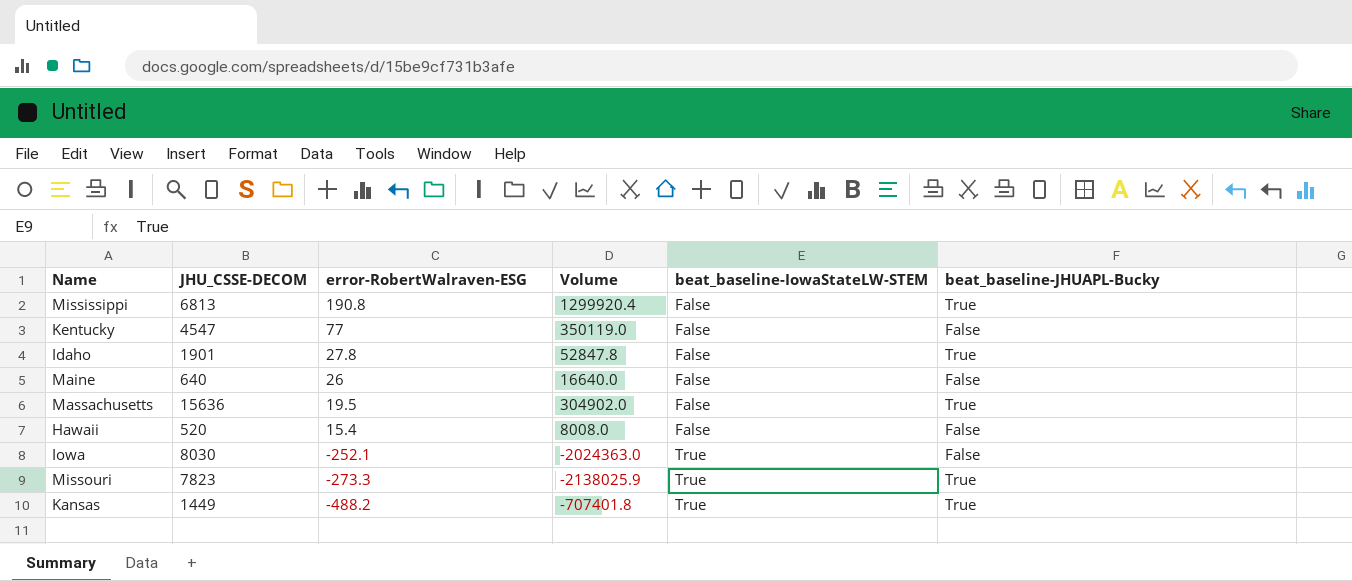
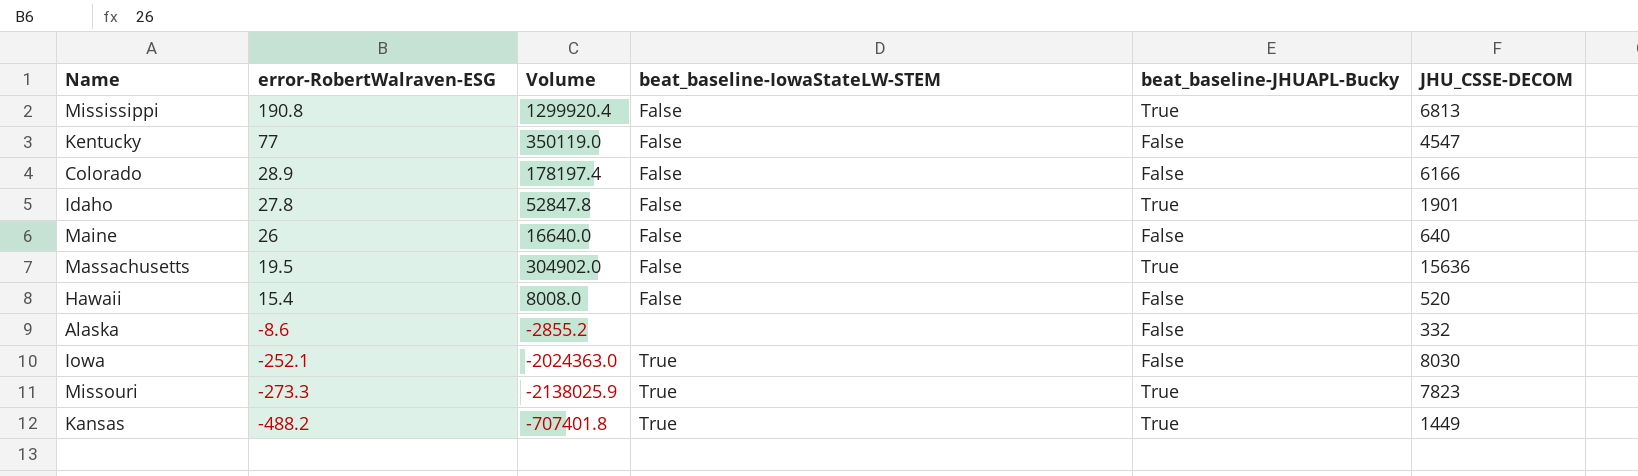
column JHU_CSSE-DECOM | position: 2 -> 6
row Colorado: none -> 28.9 | 178197.4 | False | False | 6166
row Alaska: none -> -8.6 | -2855.2 | none | False | 332

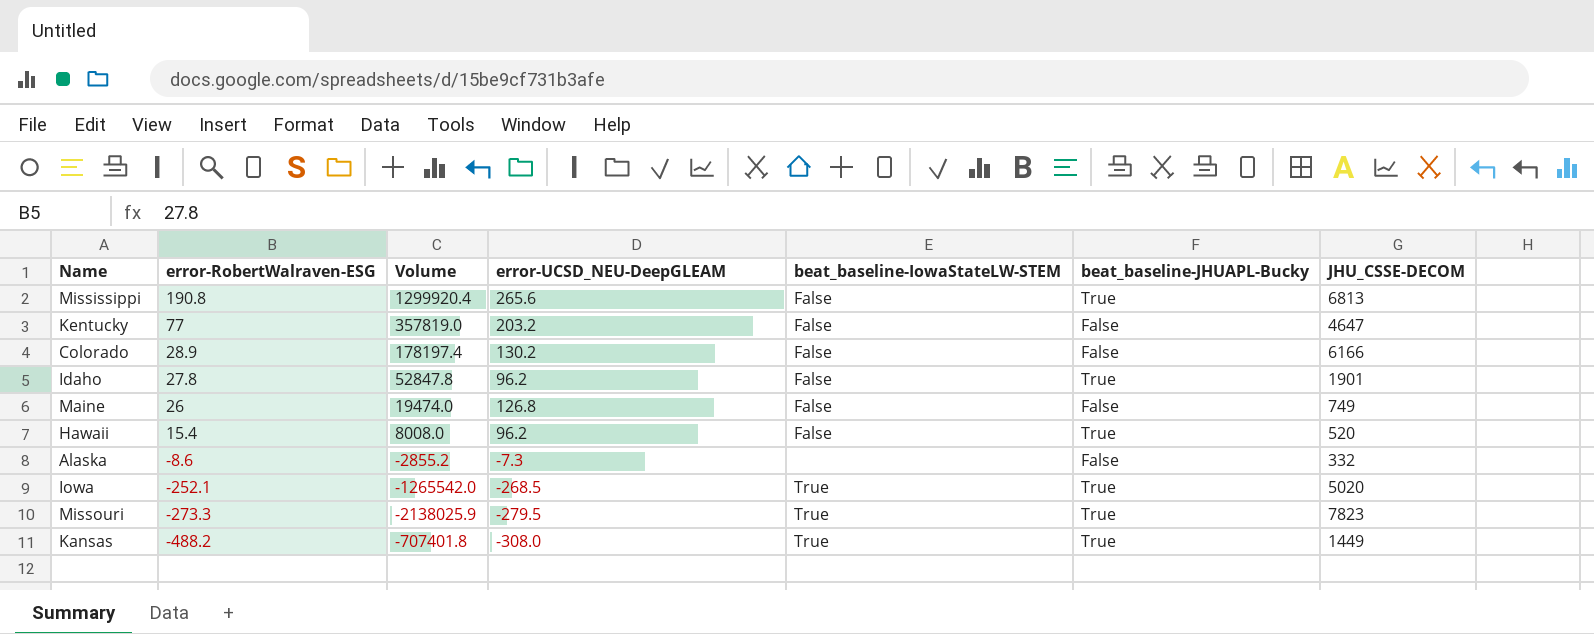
column error-UCSD_NEU-DeepGLEAM | position: none -> 4
row Massachusetts: 19.5 | 304902.0 | False | True | 15636 -> none
Kentucky | Volume: 350119.0 -> 357819.0
Kentucky | JHU_CSSE-DECOM: 4547 -> 4647
Maine | Volume: 16640.0 -> 19474.0
Maine | JHU_CSSE-DECOM: 640 -> 749
Hawaii | beat_baseline-JHUAPL-Bucky: False -> True
Iowa | Volume: -2024363.0 -> -1265542.0
Iowa | beat_baseline-JHUAPL-Bucky: False -> True
Iowa | JHU_CSSE-DECOM: 8030 -> 5020

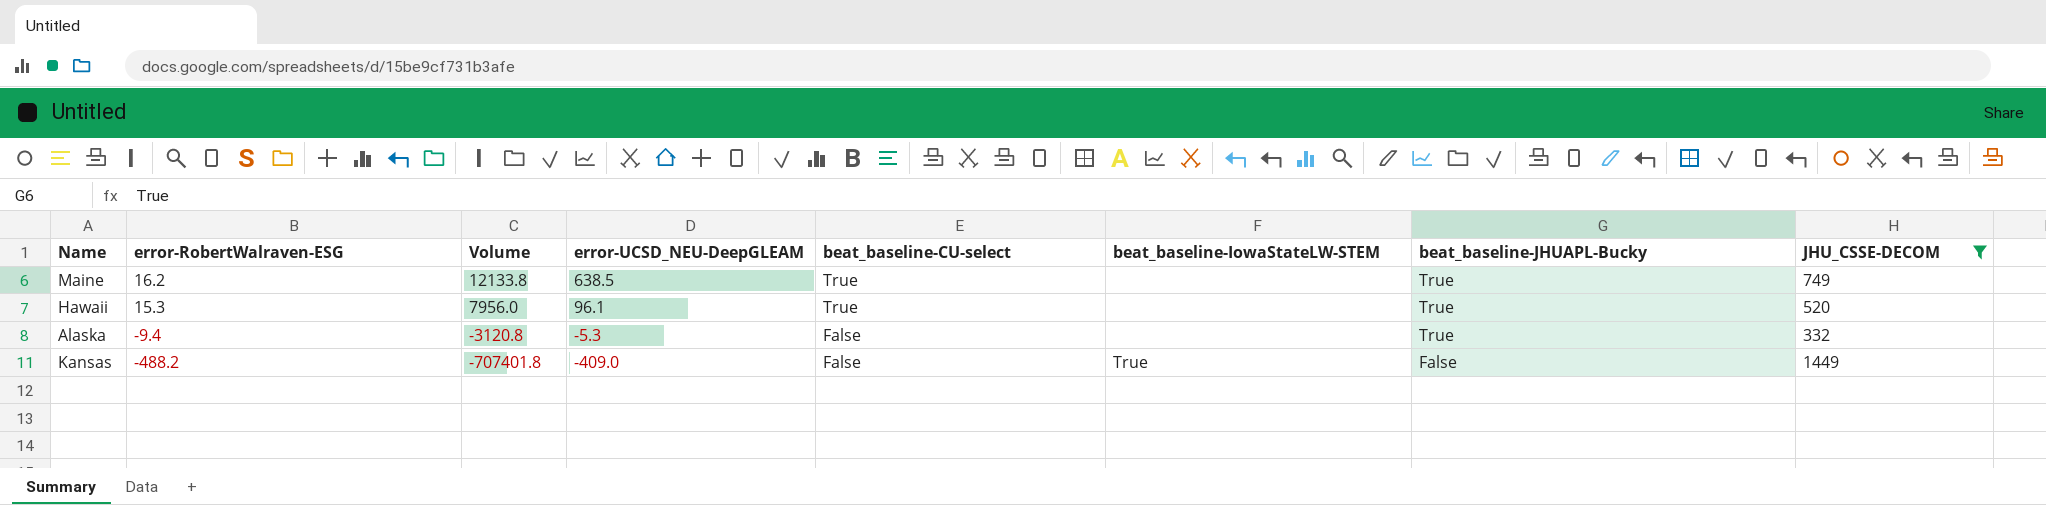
filter: none -> JHU_CSSE-DECOM <= 1449
column beat_baseline-CU-select | position: none -> 5
Maine | error-RobertWalraven-ESG: 26 -> 16.2
Maine | Volume: 19474.0 -> 12133.8
Maine | error-UCSD_NEU-DeepGLEAM: 126.8 -> 638.5
Maine | beat_baseline-IowaStateLW-STEM: False -> none
Maine | beat_baseline-JHUAPL-Bucky: False -> True
Hawaii | error-RobertWalraven-ESG: 15.4 -> 15.3
Hawaii | Volume: 8008.0 -> 7956.0
Hawaii | error-UCSD_NEU-DeepGLEAM: 96.2 -> 96.1
Hawaii | beat_baseline-IowaStateLW-STEM: False -> none
Alaska | error-RobertWalraven-ESG: -8.6 -> -9.4
Alaska | Volume: -2855.2 -> -3120.8
Alaska | error-UCSD_NEU-DeepGLEAM: -7.3 -> -5.3
Alaska | beat_baseline-JHUAPL-Bucky: False -> True
Kansas | error-UCSD_NEU-DeepGLEAM: -308.0 -> -409.0
Kansas | beat_baseline-JHUAPL-Bucky: True -> False

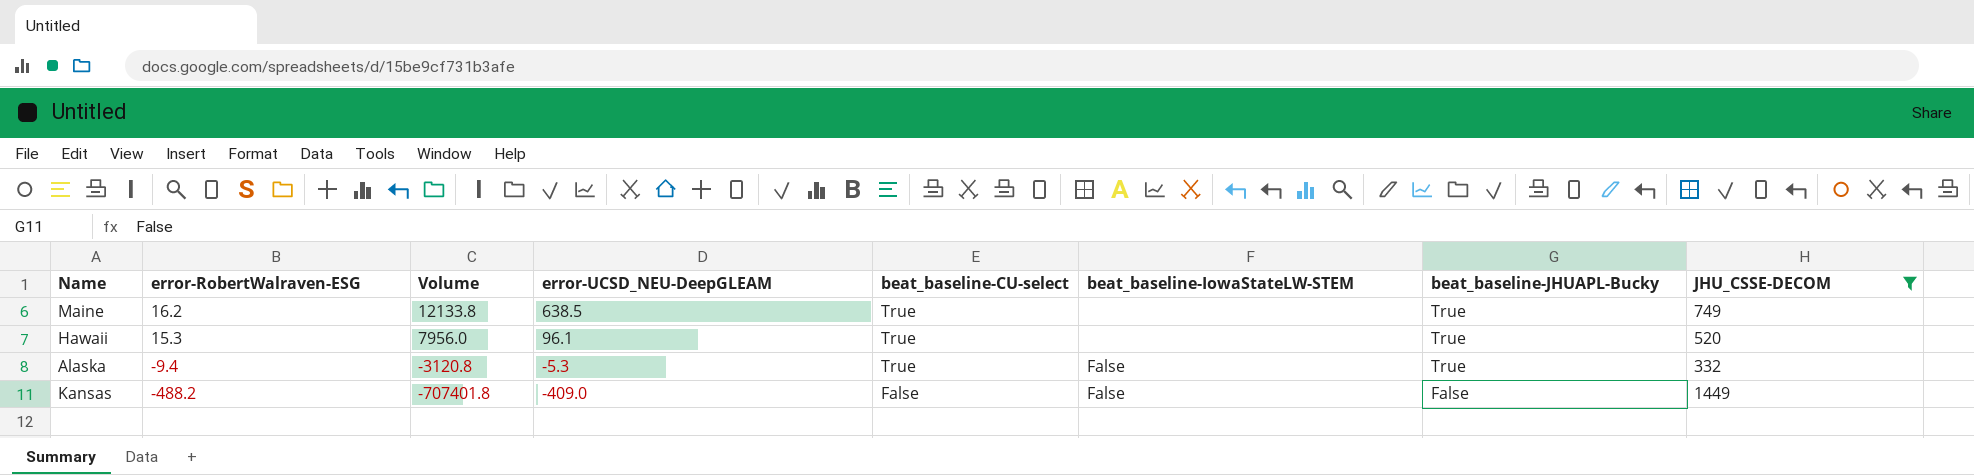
Alaska | beat_baseline-CU-select: False -> True
Alaska | beat_baseline-IowaStateLW-STEM: none -> False
Kansas | beat_baseline-IowaStateLW-STEM: True -> False

